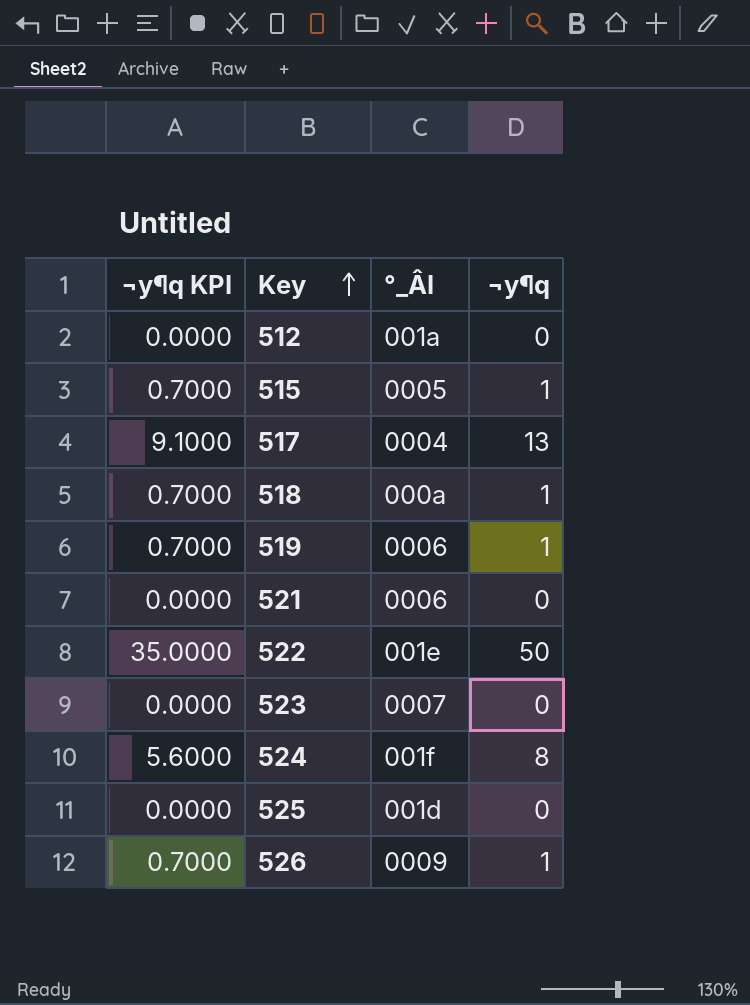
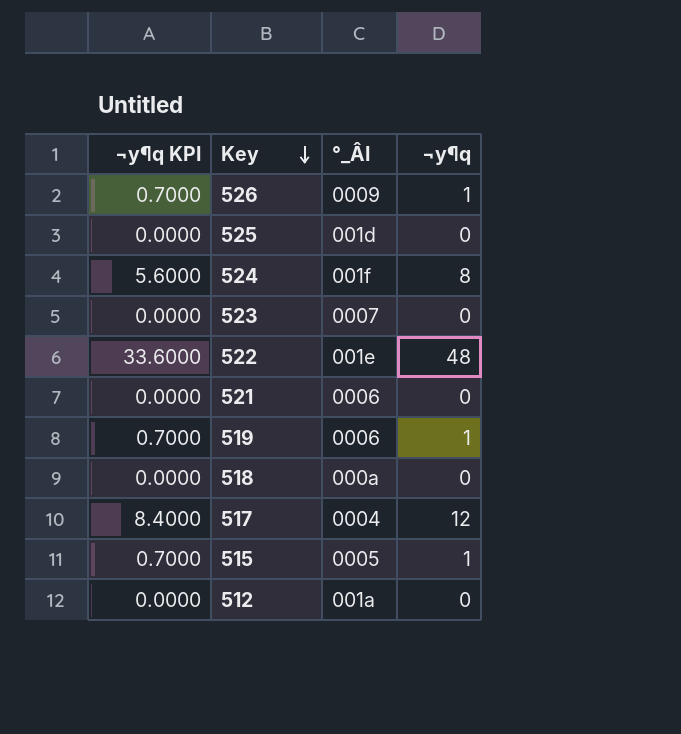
row order: Key ascending -> Key descending
522 | ¬y¶q KPI: 35.0000 -> 33.6000
522 | ¬y¶q: 50 -> 48
518 | ¬y¶q KPI: 0.7000 -> 0.0000
518 | ¬y¶q: 1 -> 0
517 | ¬y¶q KPI: 9.1000 -> 8.4000
517 | ¬y¶q: 13 -> 12

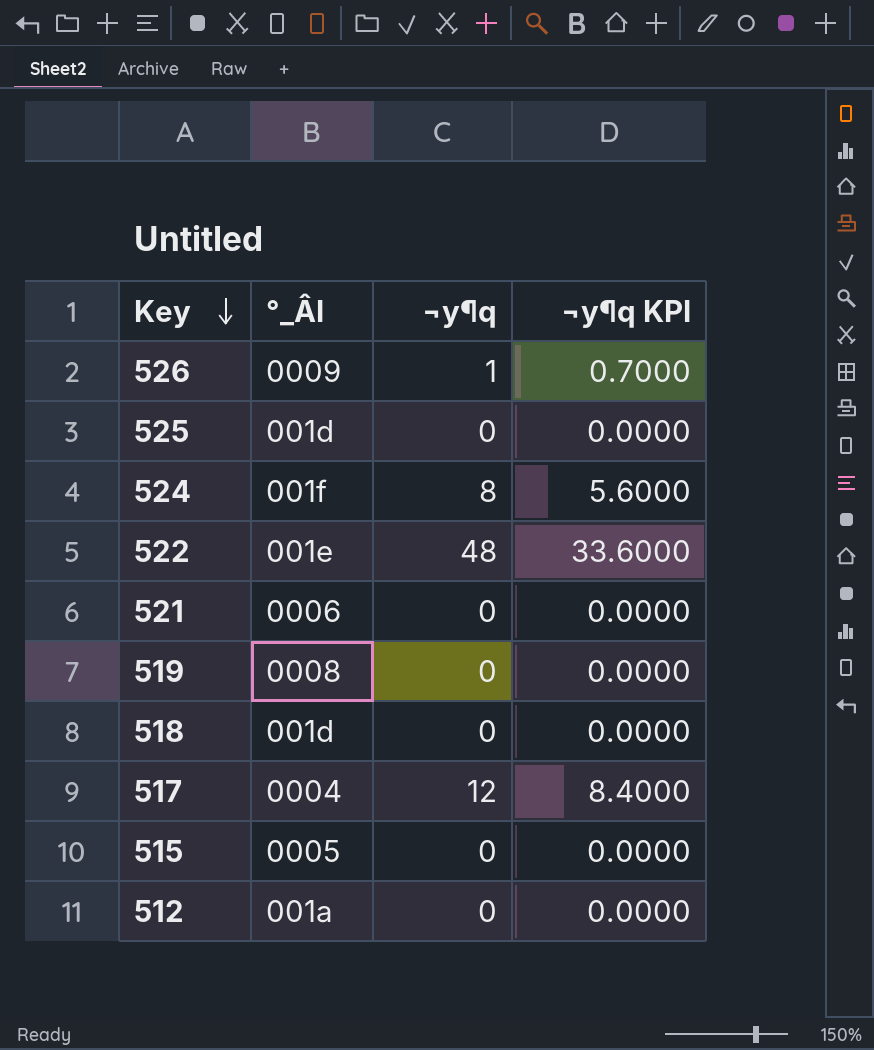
column ¬y¶q KPI | position: 1 -> 4
row 523: 0.0000 | 0007 | 0 -> none
519 | °_ÂI: 0006 -> 0008
519 | ¬y¶q: 1 -> 0
519 | ¬y¶q KPI: 0.7000 -> 0.0000
518 | °_ÂI: 000a -> 001d
515 | ¬y¶q: 1 -> 0
515 | ¬y¶q KPI: 0.7000 -> 0.0000

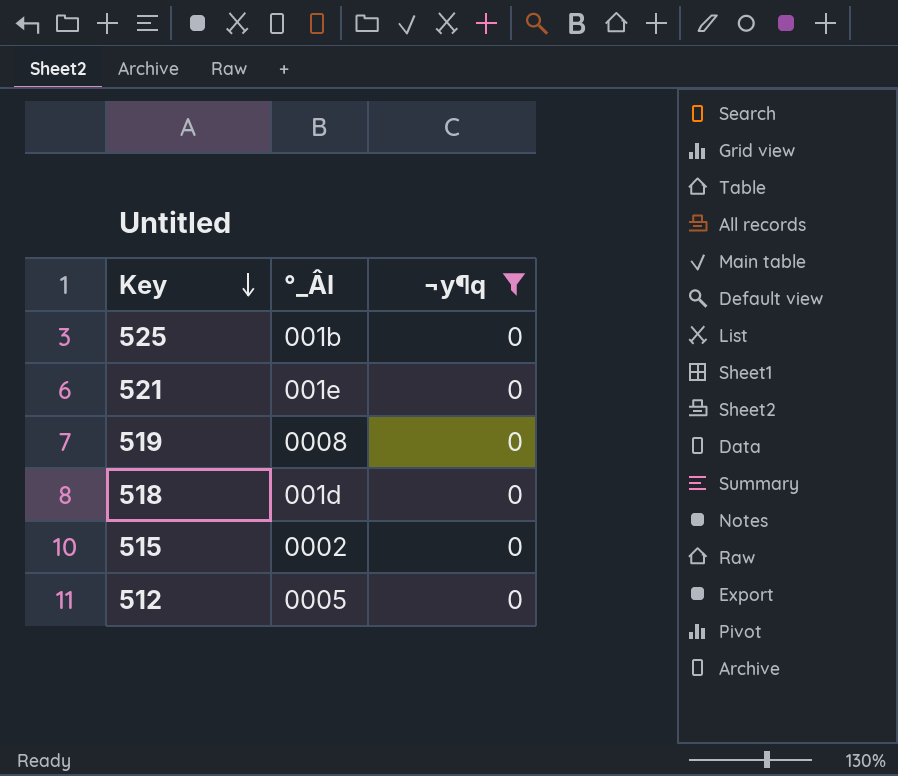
filter: none -> ¬y¶q = 0
column ¬y¶q KPI | formula: [¬y¶q] * 0.7 -> none
525 | °_ÂI: 001d -> 001b
521 | °_ÂI: 0006 -> 001e
515 | °_ÂI: 0005 -> 0002
512 | °_ÂI: 001a -> 0005

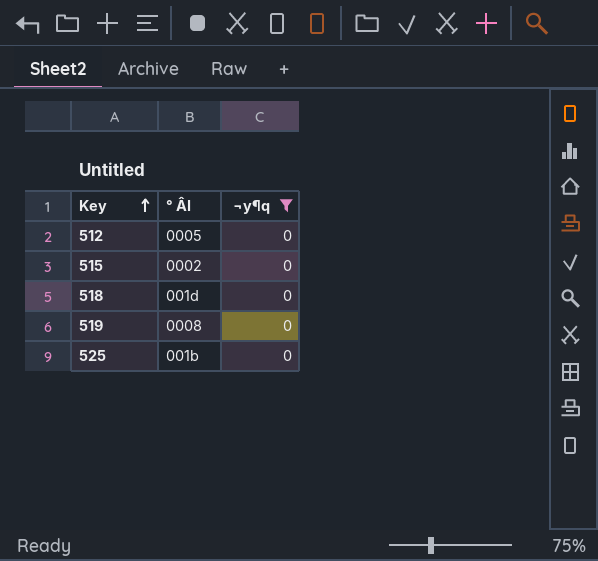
row order: Key descending -> Key ascending
column name: °_ÂI -> ° ÂI
row 521: 001e | 0 -> none

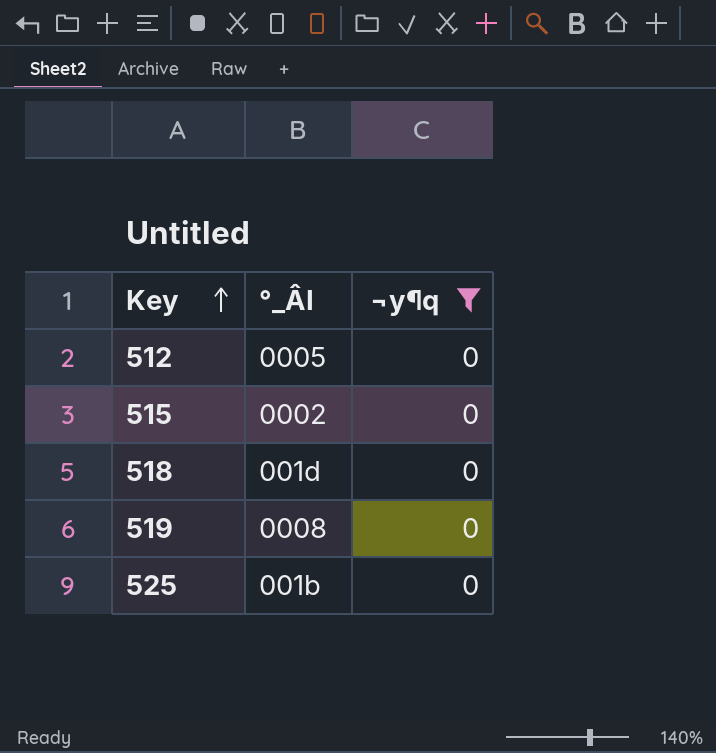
column name: ° ÂI -> °_ÂI

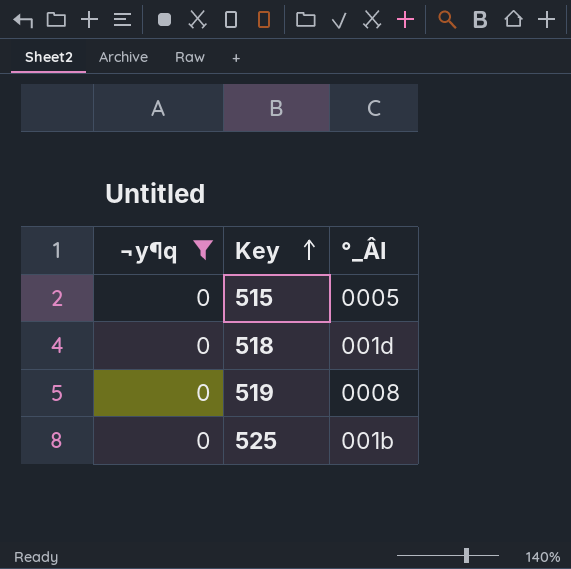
column ¬y¶q | position: 3 -> 1
row 512: 0005 | 0 -> none
515 | °_ÂI: 0002 -> 0005

